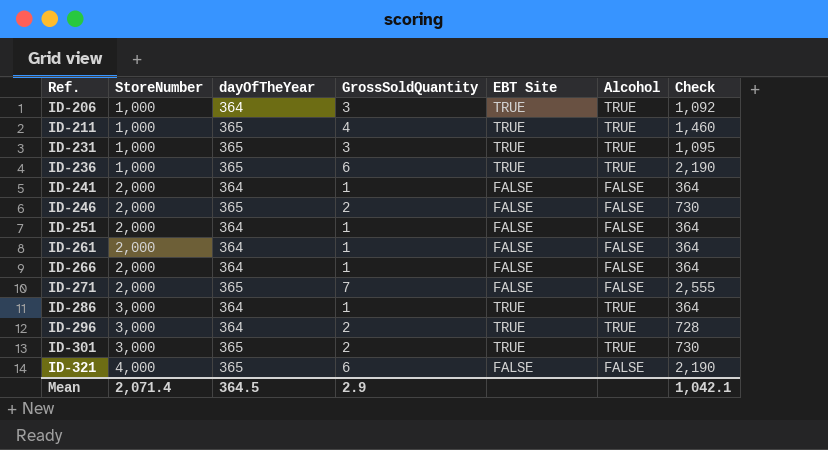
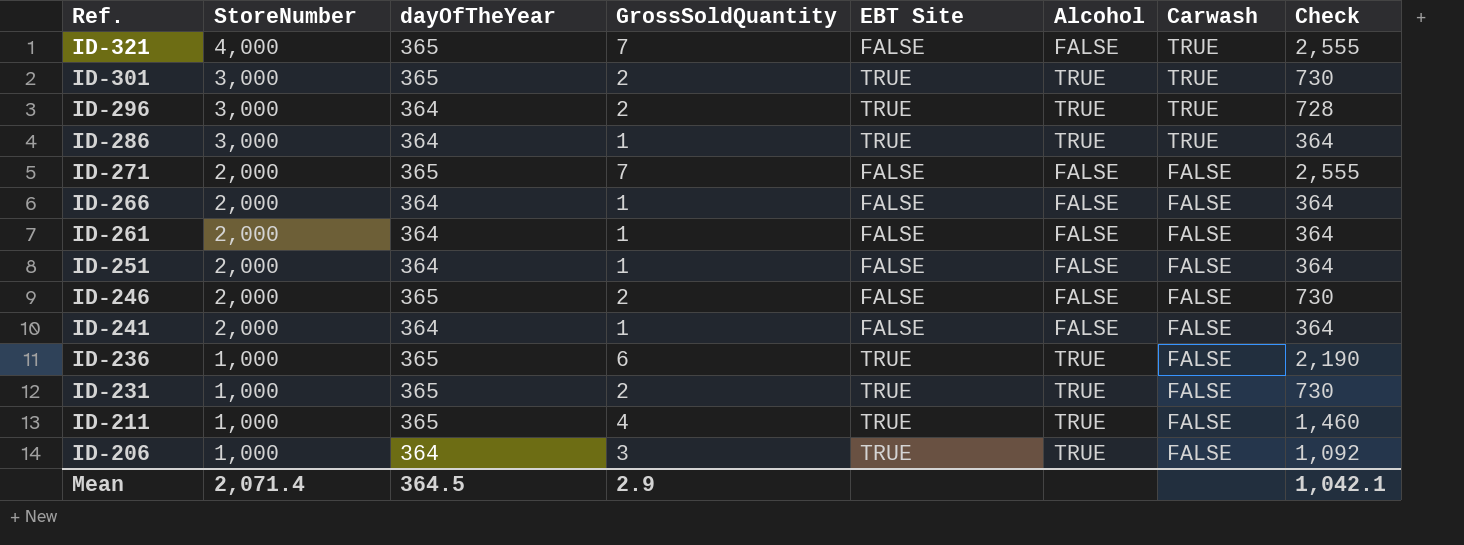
row order: Ref. ascending -> Ref. descending
column Carwash | position: none -> 7
ID-321 | GrossSoldQuantity: 6 -> 7
ID-321 | Check: 2,190 -> 2,555
ID-231 | GrossSoldQuantity: 3 -> 2
ID-231 | Check: 1,095 -> 730

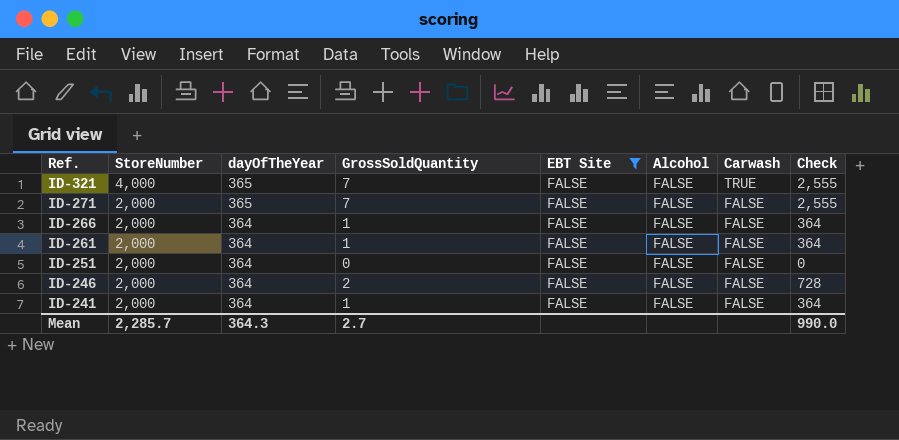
filter: none -> EBT Site = FALSE
ID-251 | GrossSoldQuantity: 1 -> 0
ID-251 | Check: 364 -> 0
ID-246 | dayOfTheYear: 365 -> 364
ID-246 | Check: 730 -> 728
Mean | StoreNumber: 2,071.4 -> 2,285.7
Mean | dayOfTheYear: 364.5 -> 364.3
Mean | GrossSoldQuantity: 2.9 -> 2.7
Mean | Check: 1,042.1 -> 990.0

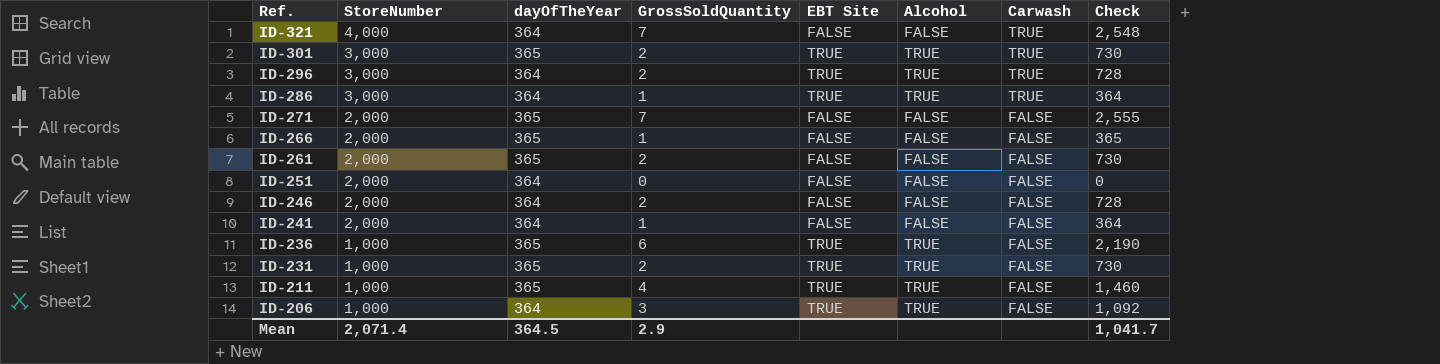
filter: EBT Site = FALSE -> none
ID-321 | dayOfTheYear: 365 -> 364
ID-321 | Check: 2,555 -> 2,548
ID-266 | dayOfTheYear: 364 -> 365
ID-266 | Check: 364 -> 365
ID-261 | dayOfTheYear: 364 -> 365
ID-261 | GrossSoldQuantity: 1 -> 2
ID-261 | Check: 364 -> 730
Mean | StoreNumber: 2,285.7 -> 2,071.4
Mean | dayOfTheYear: 364.3 -> 364.5
Mean | GrossSoldQuantity: 2.7 -> 2.9
Mean | Check: 990.0 -> 1,041.7

